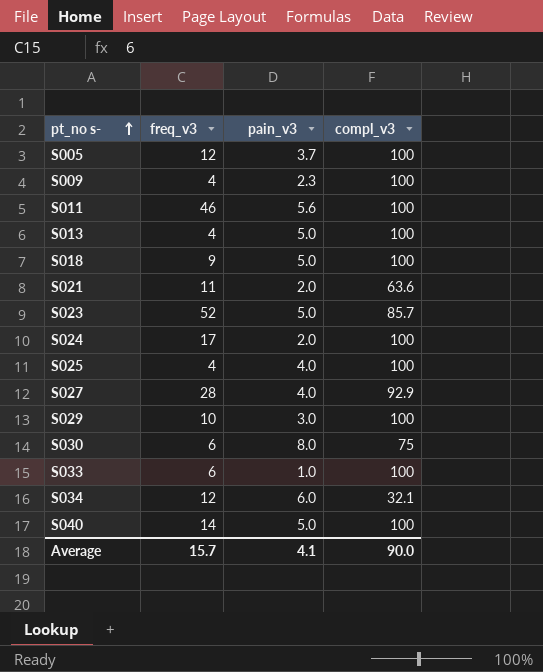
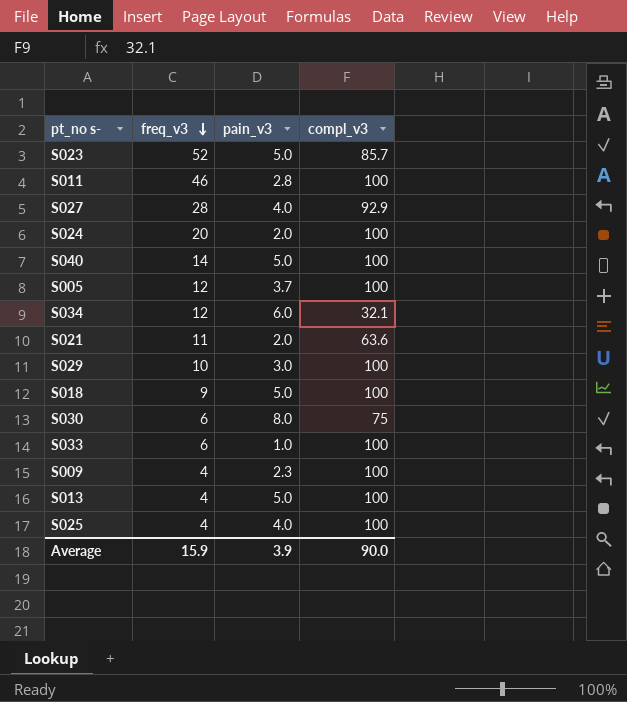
row order: pt_no s- ascending -> freq_v3 descending
S011 | pain_v3: 5.6 -> 2.8
S024 | freq_v3: 17 -> 20
Average | freq_v3: 15.7 -> 15.9
Average | pain_v3: 4.1 -> 3.9

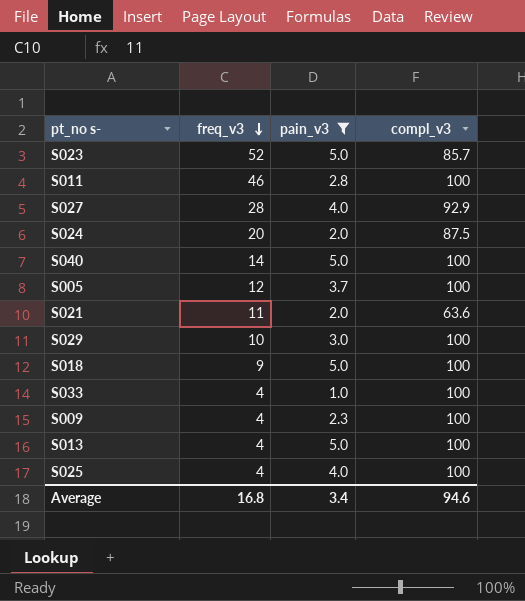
filter: none -> pain_v3 <= 5.0
S024 | compl_v3: 100 -> 87.5
S033 | freq_v3: 6 -> 4
Average | freq_v3: 15.9 -> 16.8
Average | pain_v3: 3.9 -> 3.4
Average | compl_v3: 90.0 -> 94.6

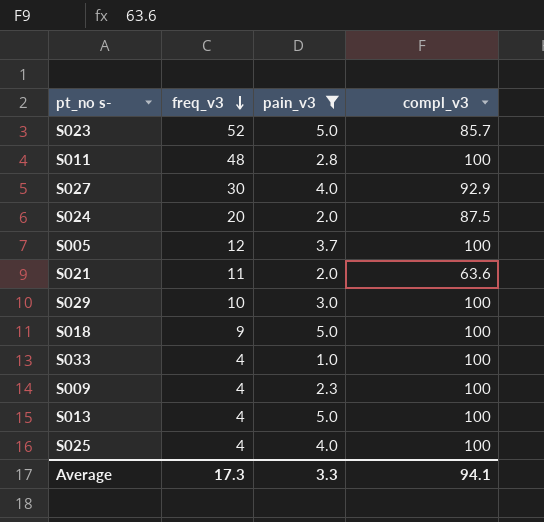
row S040: 14 | 5.0 | 100 -> none
S011 | freq_v3: 46 -> 48
S027 | freq_v3: 28 -> 30
Average | freq_v3: 16.8 -> 17.3
Average | pain_v3: 3.4 -> 3.3
Average | compl_v3: 94.6 -> 94.1

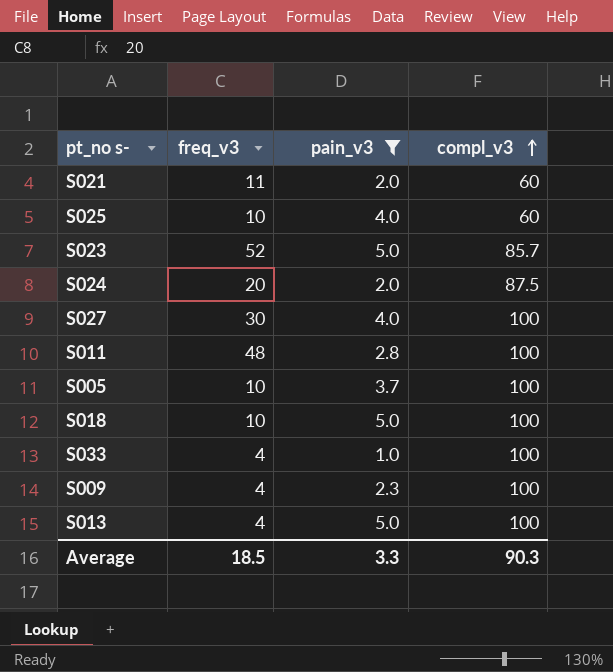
row order: freq_v3 descending -> compl_v3 ascending
row S029: 10 | 3.0 | 100 -> none
S021 | compl_v3: 63.6 -> 60
S025 | freq_v3: 4 -> 10
S025 | compl_v3: 100 -> 60
S027 | compl_v3: 92.9 -> 100
S005 | freq_v3: 12 -> 10
S018 | freq_v3: 9 -> 10
Average | freq_v3: 17.3 -> 18.5
Average | compl_v3: 94.1 -> 90.3

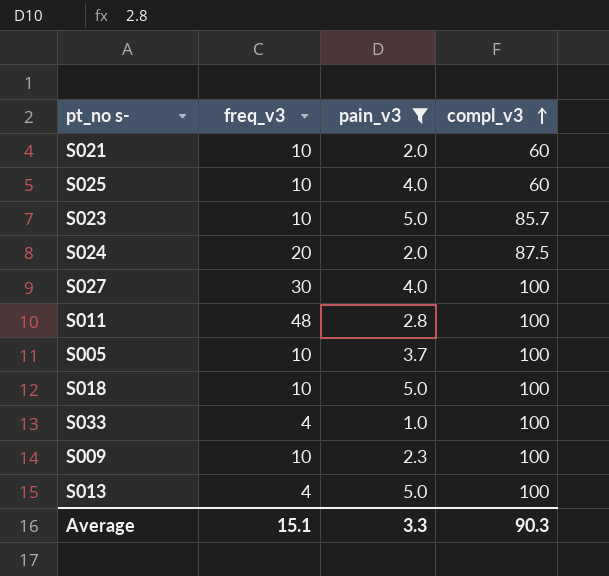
S021 | freq_v3: 11 -> 10
S023 | freq_v3: 52 -> 10
S009 | freq_v3: 4 -> 10
Average | freq_v3: 18.5 -> 15.1

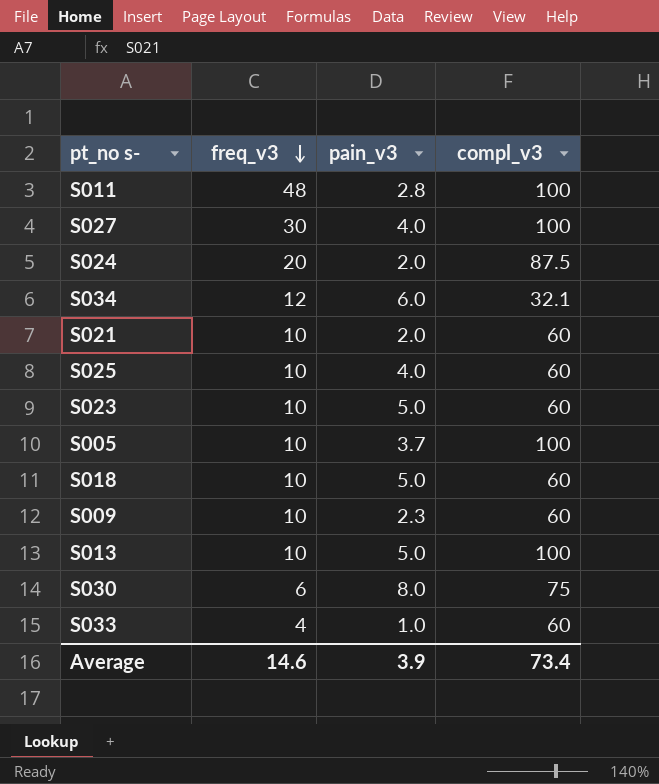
filter: pain_v3 <= 5.0 -> none
row order: compl_v3 ascending -> freq_v3 descending
S023 | compl_v3: 85.7 -> 60
S018 | compl_v3: 100 -> 60
S009 | compl_v3: 100 -> 60
S013 | freq_v3: 4 -> 10
S033 | compl_v3: 100 -> 60
Average | freq_v3: 15.1 -> 14.6
Average | pain_v3: 3.3 -> 3.9
Average | compl_v3: 90.3 -> 73.4

